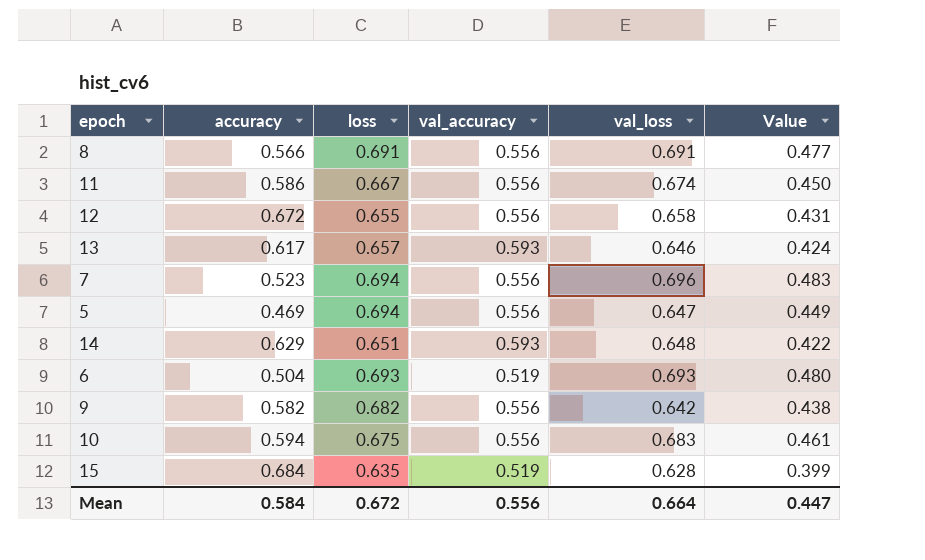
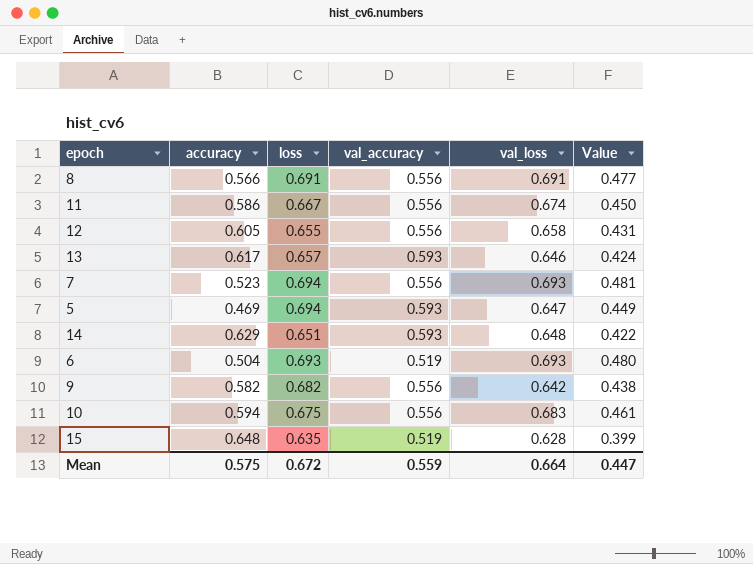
12 | accuracy: 0.672 -> 0.605
7 | val_loss: 0.696 -> 0.693
7 | Value: 0.483 -> 0.481
5 | val_accuracy: 0.556 -> 0.593
15 | accuracy: 0.684 -> 0.648
Mean | accuracy: 0.584 -> 0.575
Mean | val_accuracy: 0.556 -> 0.559

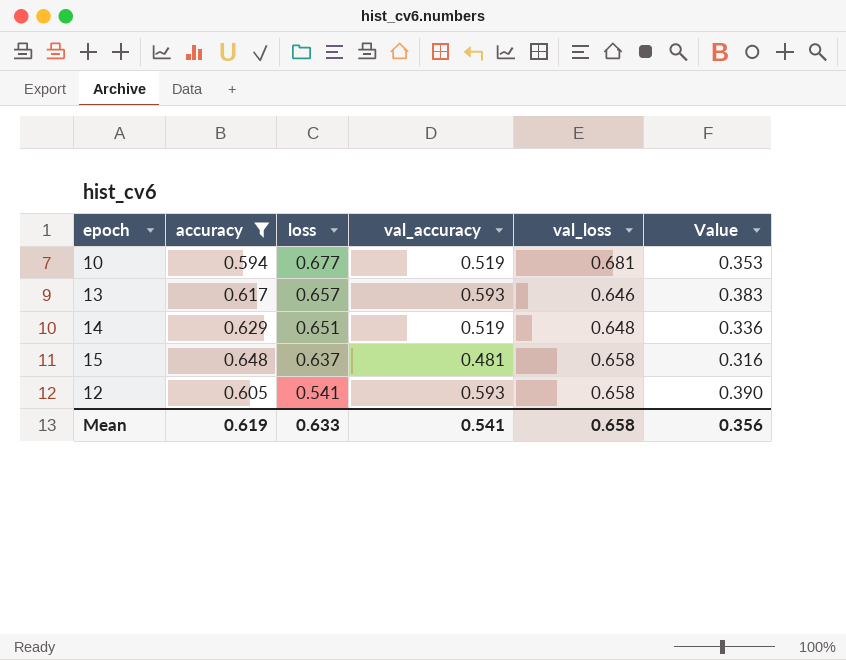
filter: none -> accuracy >= 0.594
row order: none -> loss descending
column Value | formula: [loss] * [val_loss] -> [val_accuracy] * [val_loss]
10 | loss: 0.675 -> 0.677
10 | val_accuracy: 0.556 -> 0.519
10 | val_loss: 0.683 -> 0.681
14 | val_accuracy: 0.593 -> 0.519
15 | loss: 0.635 -> 0.637
15 | val_accuracy: 0.519 -> 0.481
15 | val_loss: 0.628 -> 0.658
12 | loss: 0.655 -> 0.541
12 | val_accuracy: 0.556 -> 0.593
Mean | accuracy: 0.575 -> 0.619
Mean | loss: 0.672 -> 0.633
Mean | val_accuracy: 0.559 -> 0.541
Mean | val_loss: 0.664 -> 0.658
Mean | Value: 0.447 -> 0.356

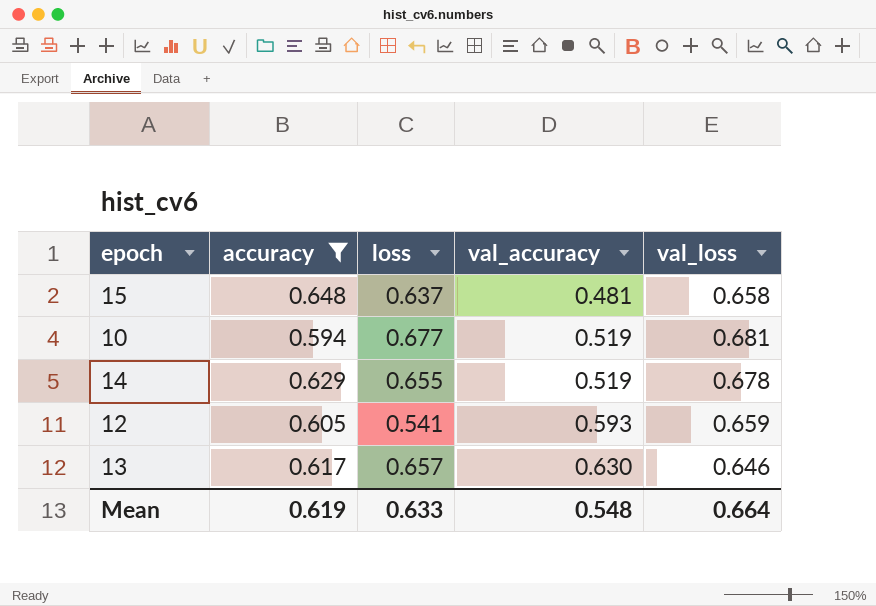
row order: loss descending -> val_accuracy ascending
column Value | formula: [val_accuracy] * [val_loss] -> none
14 | loss: 0.651 -> 0.655
14 | val_loss: 0.648 -> 0.678
12 | val_loss: 0.658 -> 0.659
13 | val_accuracy: 0.593 -> 0.630
Mean | val_accuracy: 0.541 -> 0.548
Mean | val_loss: 0.658 -> 0.664

